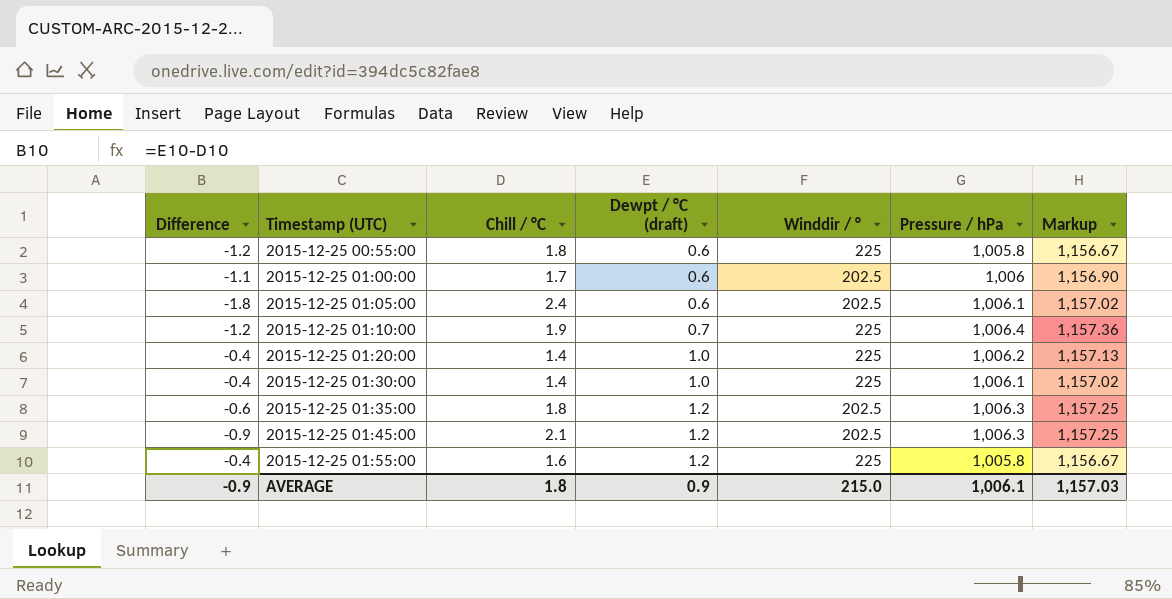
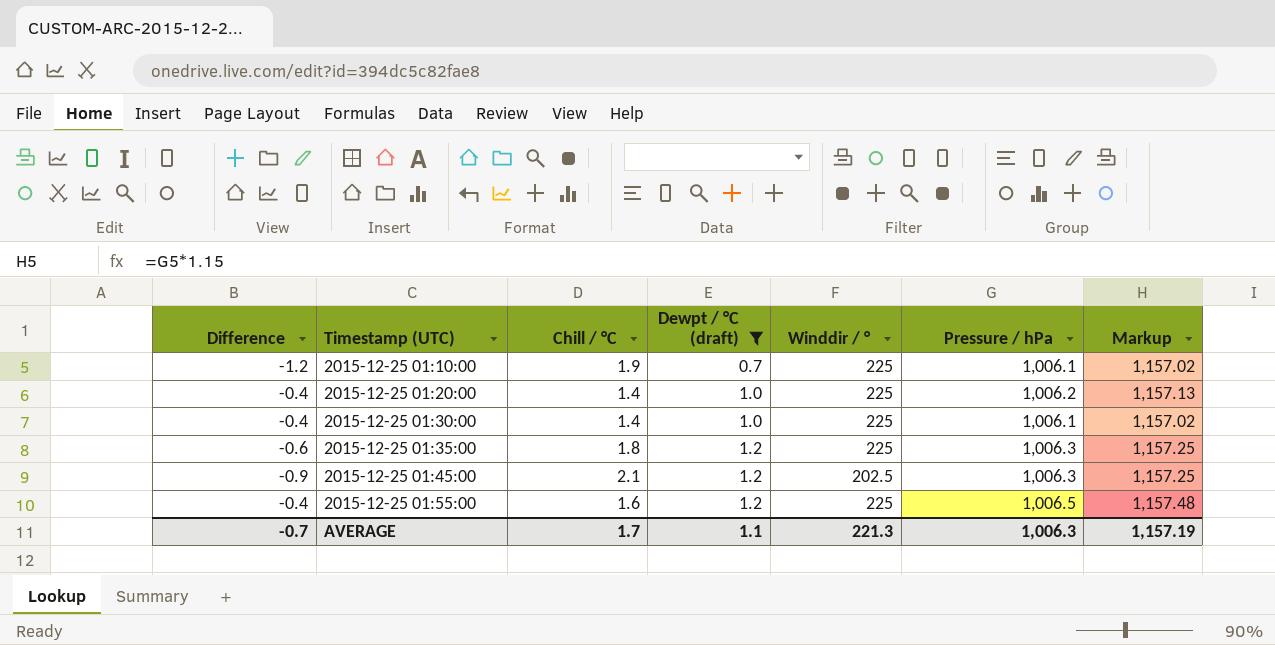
filter: none -> Dewpt / °C (draft) != 0.6
2015-12-25 01:10:00 | Pressure / hPa: 1,006.4 -> 1,006.1
2015-12-25 01:10:00 | Markup: 1,157.36 -> 1,157.02
2015-12-25 01:35:00 | Winddir / °: 202.5 -> 225
2015-12-25 01:55:00 | Pressure / hPa: 1,005.8 -> 1,006.5
2015-12-25 01:55:00 | Markup: 1,156.67 -> 1,157.48
AVERAGE | Difference: -0.9 -> -0.7
AVERAGE | Chill / °C: 1.8 -> 1.7
AVERAGE | Dewpt / °C (draft): 0.9 -> 1.1
AVERAGE | Winddir / °: 215.0 -> 221.3
AVERAGE | Pressure / hPa: 1,006.1 -> 1,006.3
AVERAGE | Markup: 1,157.03 -> 1,157.19

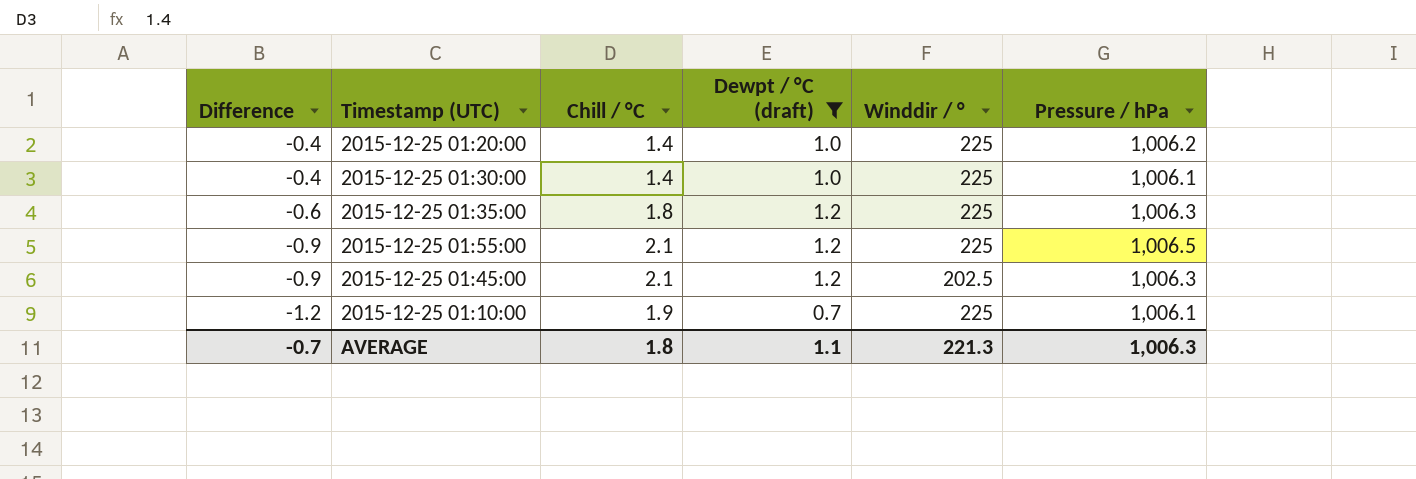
row order: Timestamp (UTC) ascending -> Difference descending
column Markup | formula: [Pressure / hPa] * 1.15 -> none
2015-12-25 01:55:00 | Difference: -0.4 -> -0.9
2015-12-25 01:55:00 | Chill / °C: 1.6 -> 2.1
AVERAGE | Chill / °C: 1.7 -> 1.8

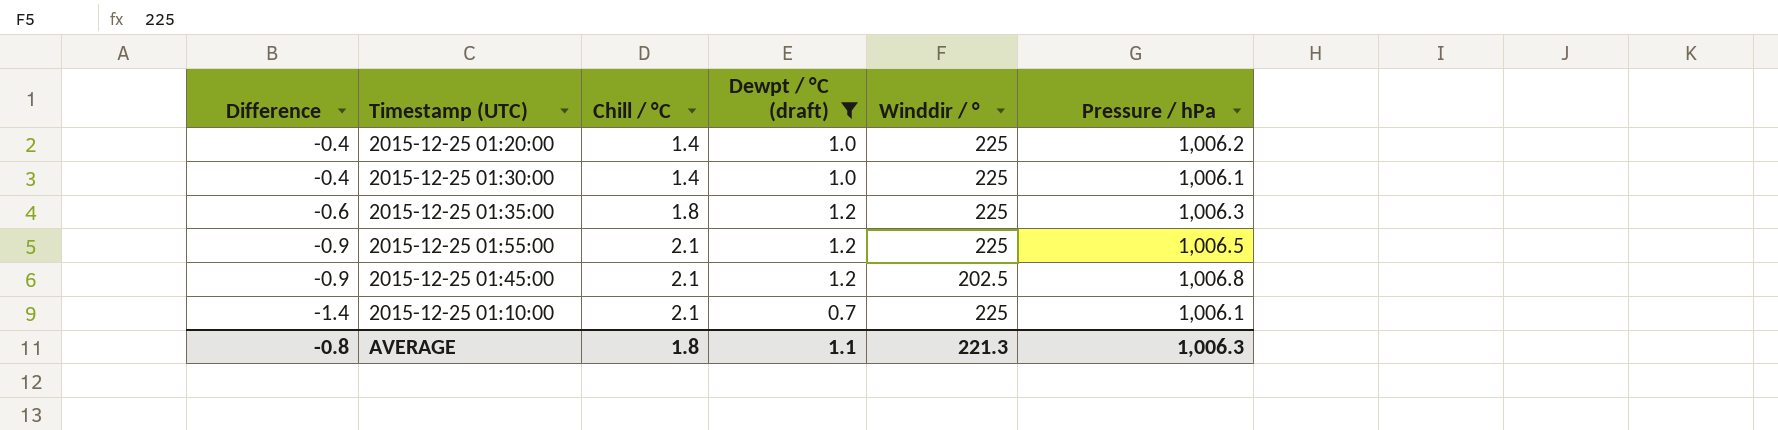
2015-12-25 01:45:00 | Pressure / hPa: 1,006.3 -> 1,006.8
2015-12-25 01:10:00 | Difference: -1.2 -> -1.4
2015-12-25 01:10:00 | Chill / °C: 1.9 -> 2.1
AVERAGE | Difference: -0.7 -> -0.8

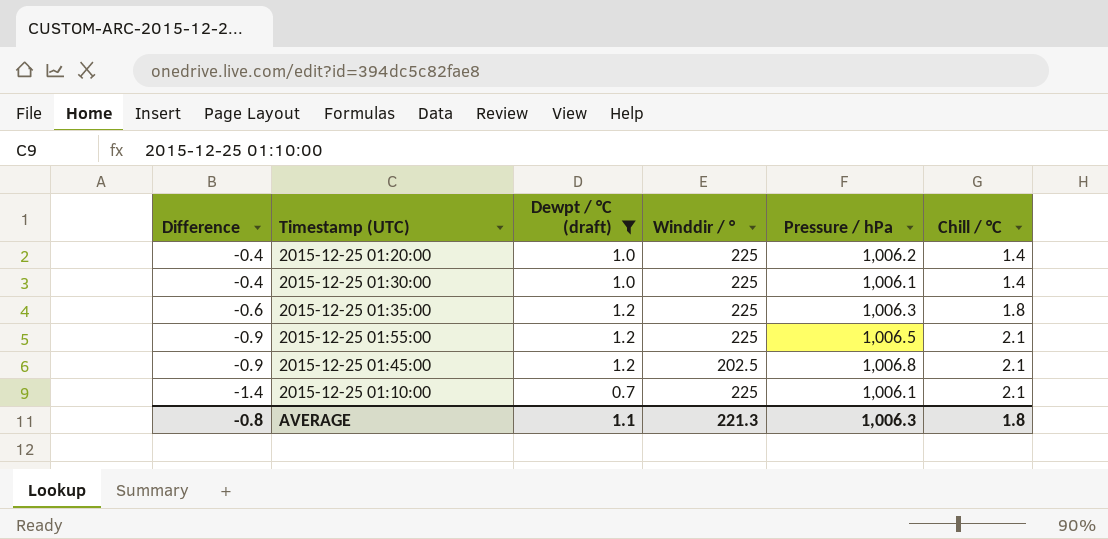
column Chill / °C | position: 3 -> 6

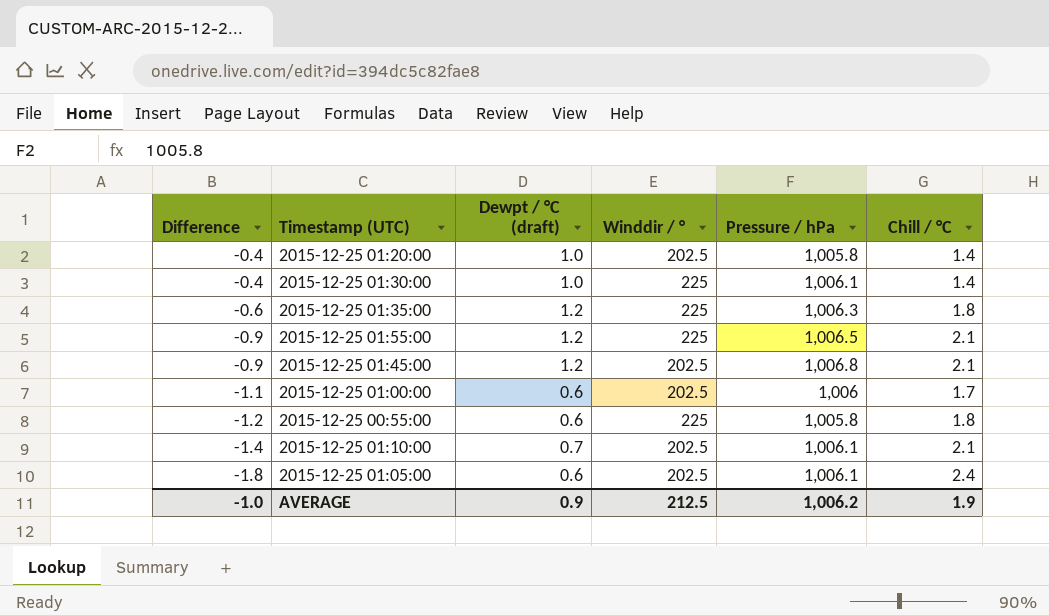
filter: Dewpt / °C (draft) != 0.6 -> none
2015-12-25 01:20:00 | Winddir / °: 225 -> 202.5
2015-12-25 01:20:00 | Pressure / hPa: 1,006.2 -> 1,005.8
2015-12-25 01:10:00 | Winddir / °: 225 -> 202.5
AVERAGE | Difference: -0.8 -> -1.0
AVERAGE | Dewpt / °C (draft): 1.1 -> 0.9
AVERAGE | Winddir / °: 221.3 -> 212.5
AVERAGE | Pressure / hPa: 1,006.3 -> 1,006.2
AVERAGE | Chill / °C: 1.8 -> 1.9

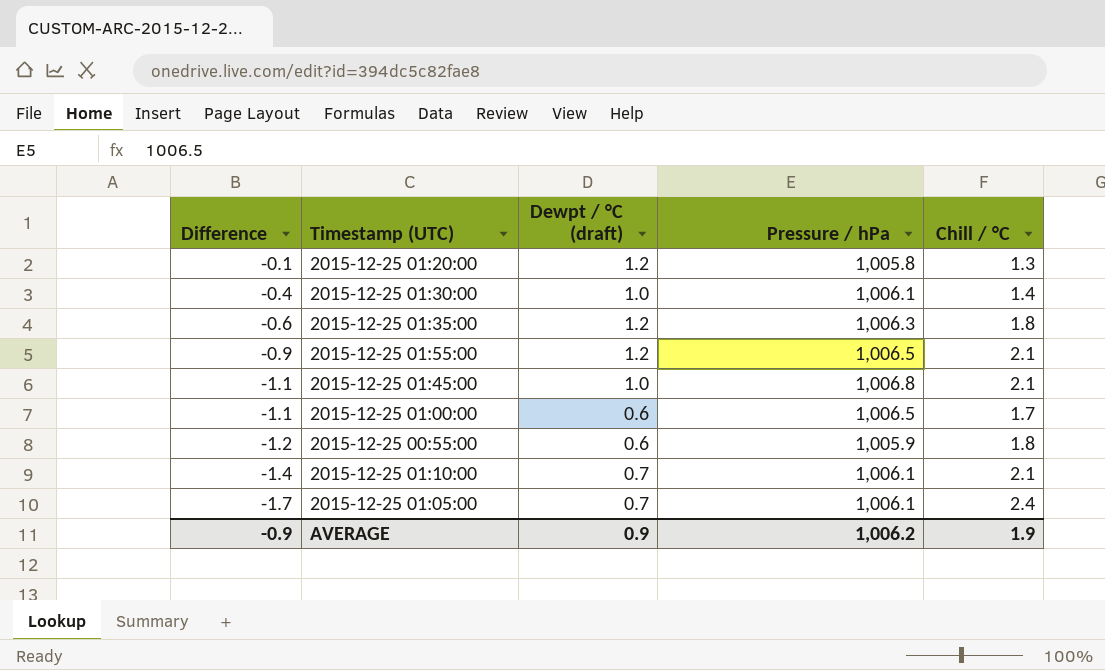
column Winddir / ° | position: 4 -> none
2015-12-25 01:20:00 | Difference: -0.4 -> -0.1
2015-12-25 01:20:00 | Dewpt / °C (draft): 1.0 -> 1.2
2015-12-25 01:20:00 | Chill / °C: 1.4 -> 1.3
2015-12-25 01:45:00 | Difference: -0.9 -> -1.1
2015-12-25 01:45:00 | Dewpt / °C (draft): 1.2 -> 1.0
2015-12-25 01:00:00 | Pressure / hPa: 1,006 -> 1,006.5
2015-12-25 00:55:00 | Pressure / hPa: 1,005.8 -> 1,005.9
2015-12-25 01:05:00 | Difference: -1.8 -> -1.7
2015-12-25 01:05:00 | Dewpt / °C (draft): 0.6 -> 0.7
AVERAGE | Difference: -1.0 -> -0.9

